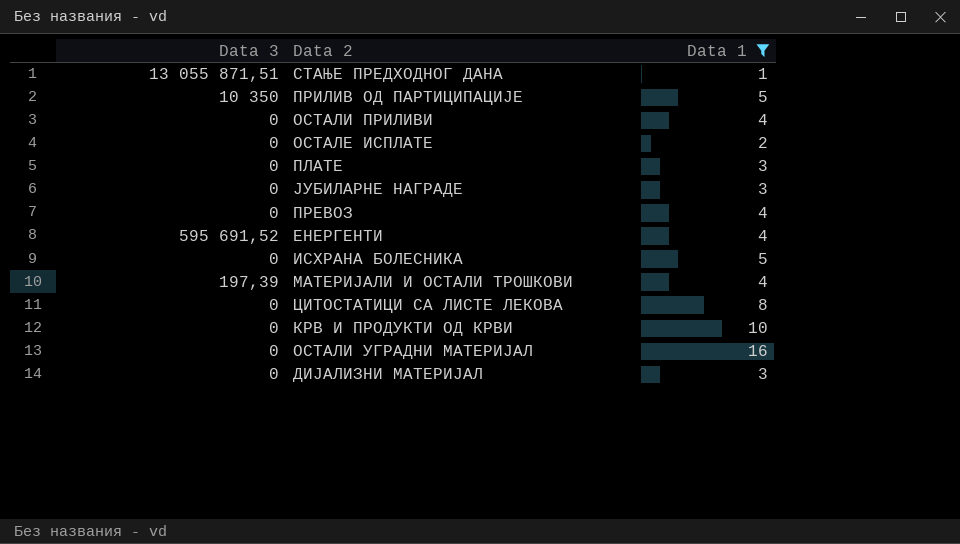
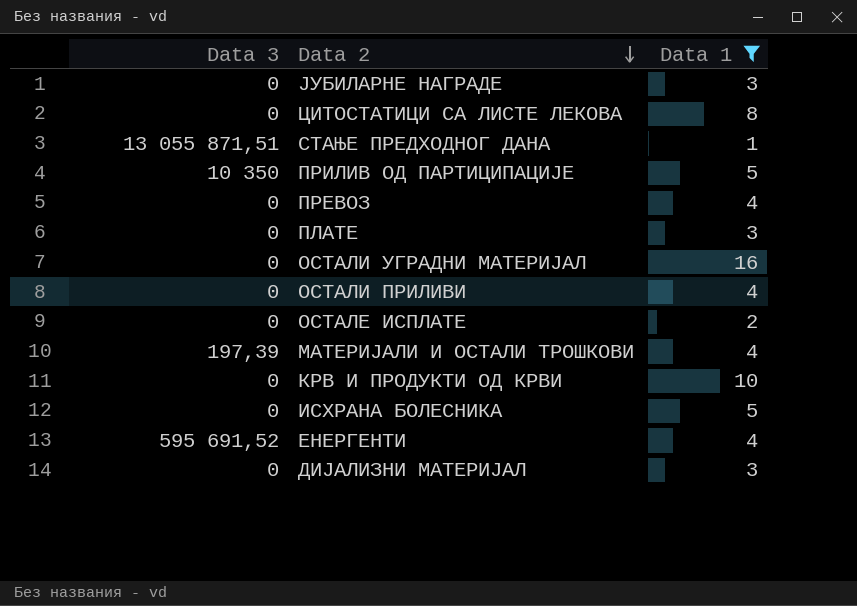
row order: none -> Data 2 descending

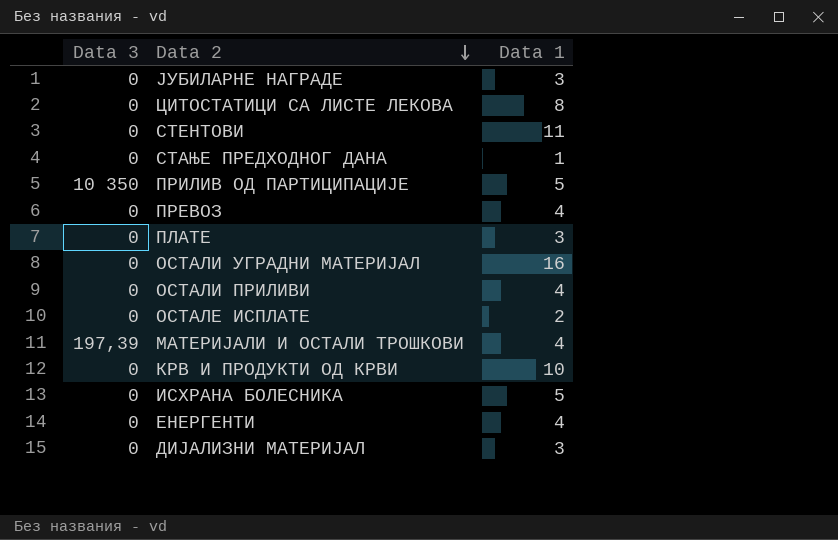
filter: Data 1 != 11 -> none
СТАЊЕ ПРЕДХОДНОГ ДАНА | Data 3: 13 055 871,51 -> 0
ЕНЕРГЕНТИ | Data 3: 595 691,52 -> 0

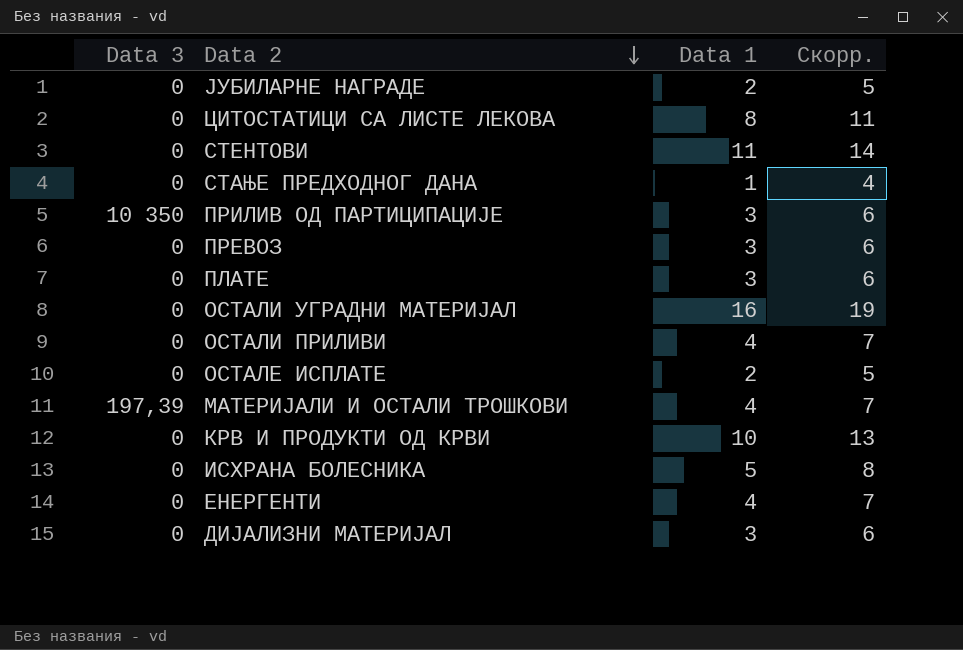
column Скорр. | formula: none -> [Data 1] + 3
ЈУБИЛАРНЕ НАГРАДЕ | Data 1: 3 -> 2
ПРИЛИВ ОД ПАРТИЦИПАЦИЈЕ | Data 1: 5 -> 3
ПРЕВОЗ | Data 1: 4 -> 3

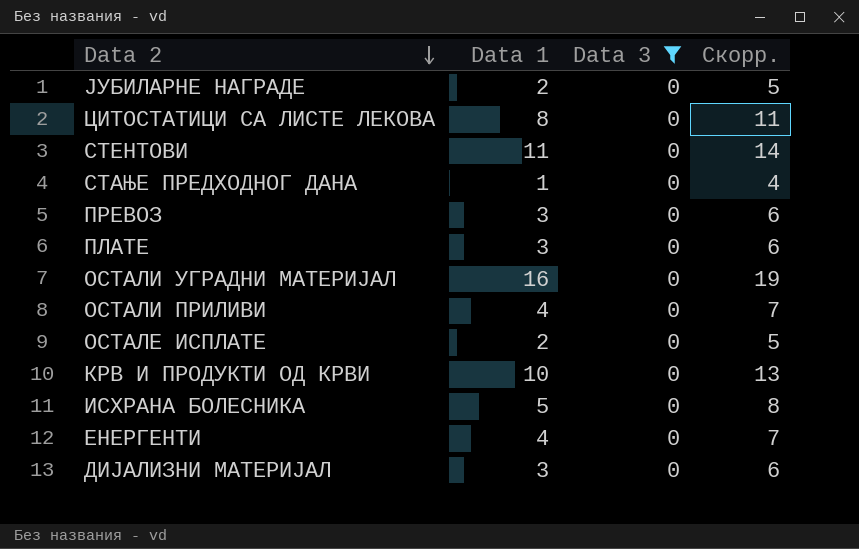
filter: none -> Data 3 = 0
column Data 3 | position: 1 -> 3

